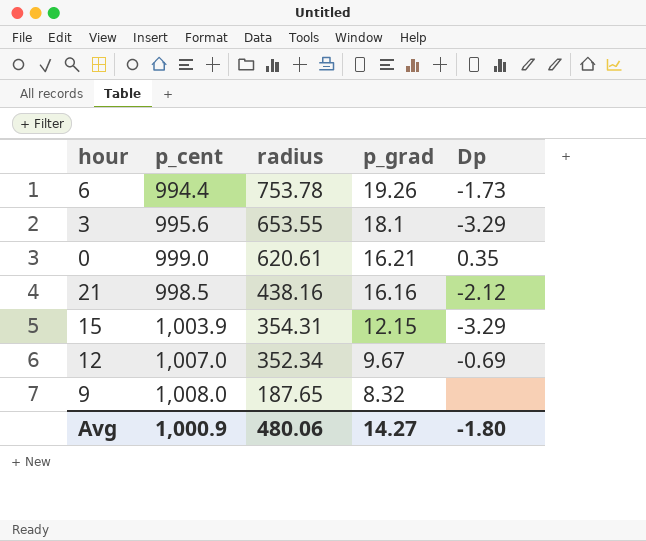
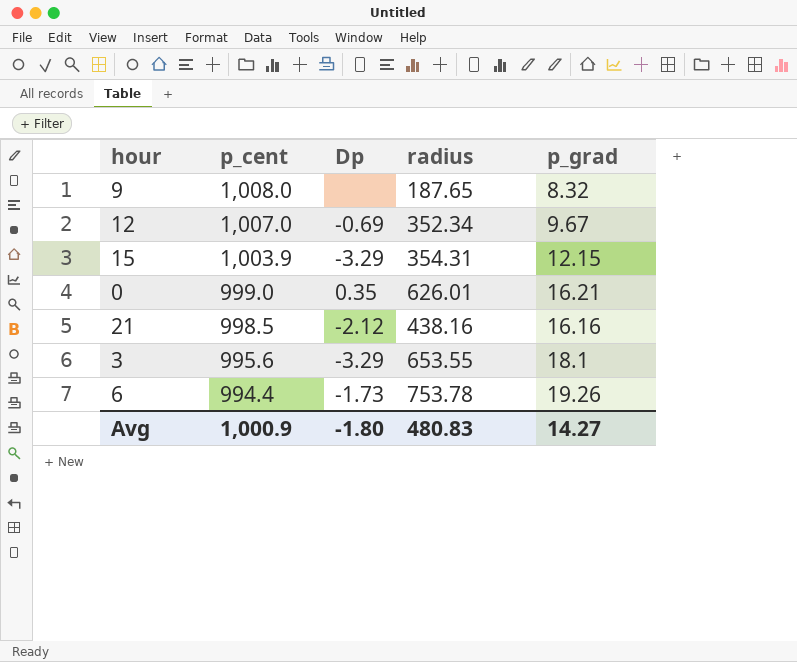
row order: radius descending -> p_cent descending
column Dp | position: 5 -> 3
0 | radius: 620.61 -> 626.01
Avg | radius: 480.06 -> 480.83

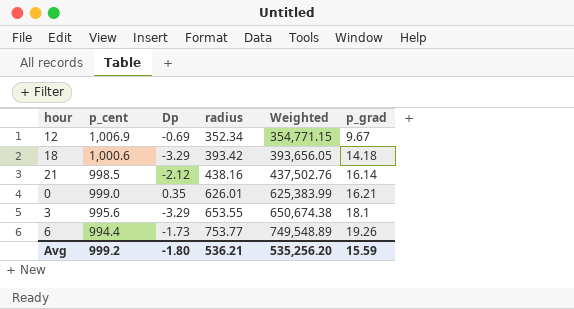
row order: p_cent descending -> radius ascending
column Weighted | formula: none -> [p_cent] * [radius]
row 9: 1,008.0 | none | 187.65 | 8.32 -> none
row 15: 1,003.9 | -3.29 | 354.31 | 12.15 -> none
12 | p_cent: 1,007.0 -> 1,006.9
row 18: none -> 1,000.6 | -3.29 | 393.42 | 393,656.05 | 14.18
21 | p_grad: 16.16 -> 16.14
6 | radius: 753.78 -> 753.77
Avg | p_cent: 1,000.9 -> 999.2
Avg | radius: 480.83 -> 536.21
Avg | p_grad: 14.27 -> 15.59

